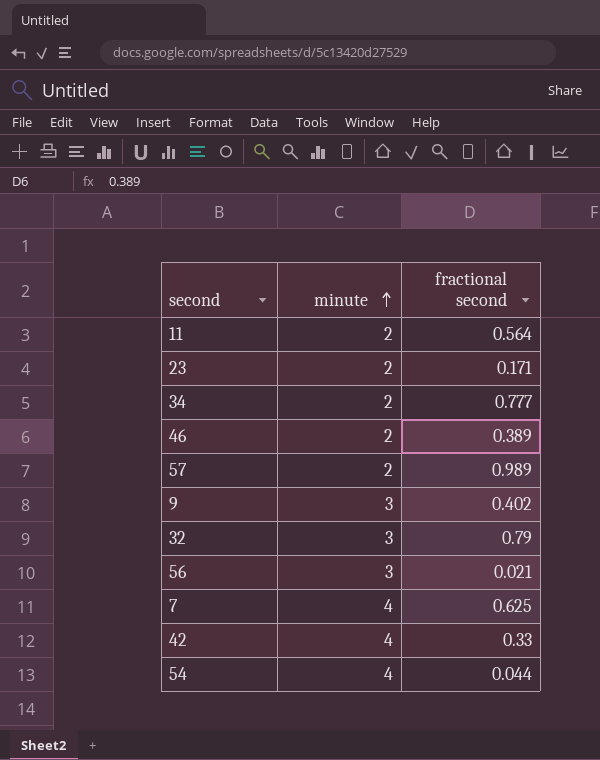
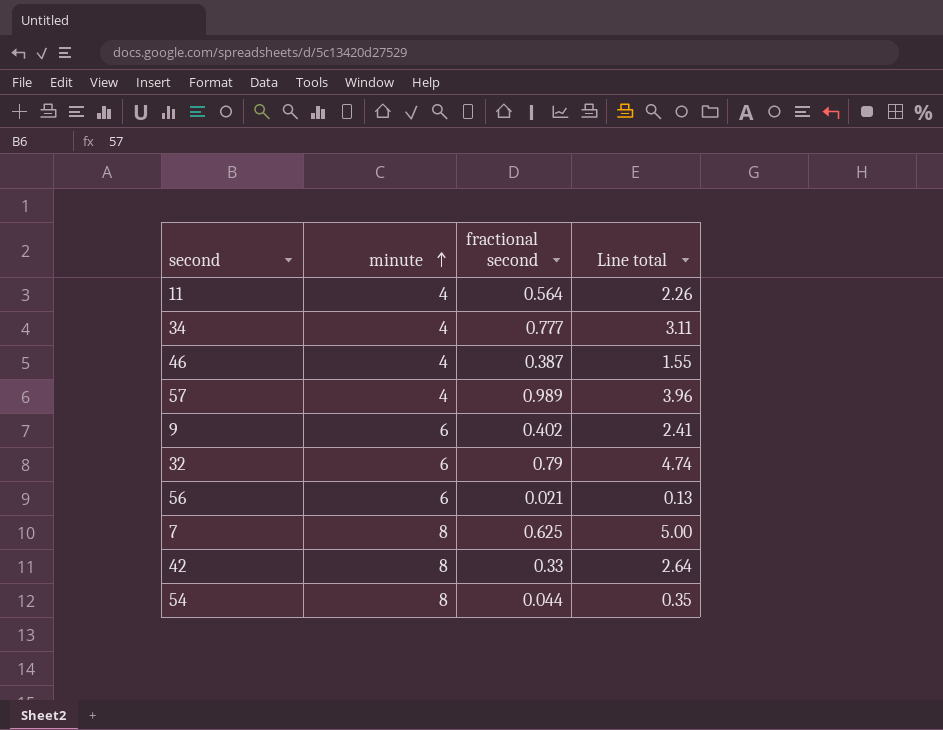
column Line total | formula: none -> [minute] * [fractional second]
row 23: 2 | 0.171 -> none
11 | minute: 2 -> 4
34 | minute: 2 -> 4
46 | minute: 2 -> 4
46 | fractional second: 0.389 -> 0.387
57 | minute: 2 -> 4
9 | minute: 3 -> 6
32 | minute: 3 -> 6
56 | minute: 3 -> 6
7 | minute: 4 -> 8
42 | minute: 4 -> 8
54 | minute: 4 -> 8

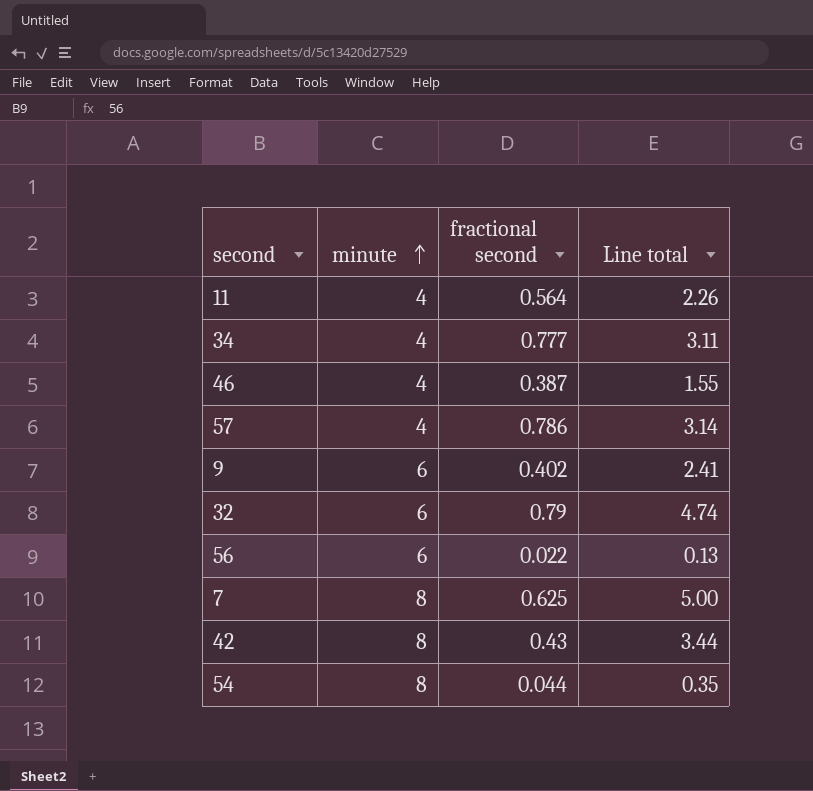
57 | fractional second: 0.989 -> 0.786
57 | Line total: 3.96 -> 3.14
56 | fractional second: 0.021 -> 0.022
42 | fractional second: 0.33 -> 0.43
42 | Line total: 2.64 -> 3.44

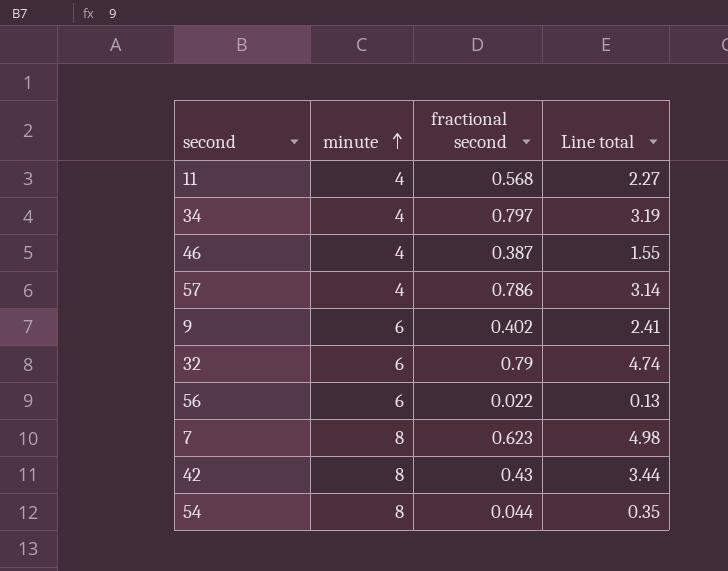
11 | fractional second: 0.564 -> 0.568
11 | Line total: 2.26 -> 2.27
34 | fractional second: 0.777 -> 0.797
34 | Line total: 3.11 -> 3.19
7 | fractional second: 0.625 -> 0.623
7 | Line total: 5.00 -> 4.98

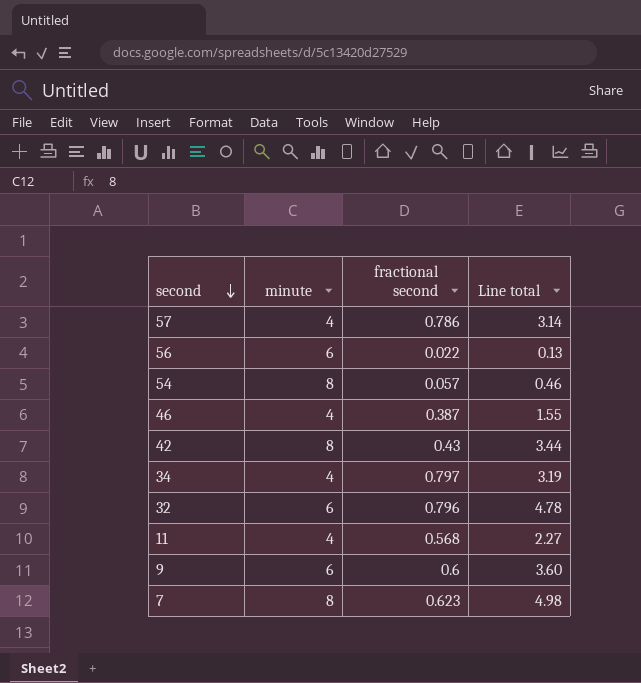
row order: minute ascending -> second descending
54 | fractional second: 0.044 -> 0.057
54 | Line total: 0.35 -> 0.46
32 | fractional second: 0.79 -> 0.796
32 | Line total: 4.74 -> 4.78
9 | fractional second: 0.402 -> 0.6
9 | Line total: 2.41 -> 3.60

